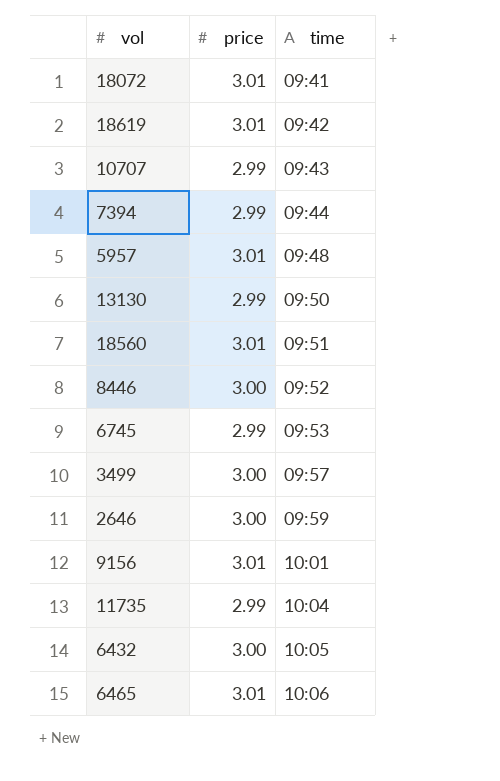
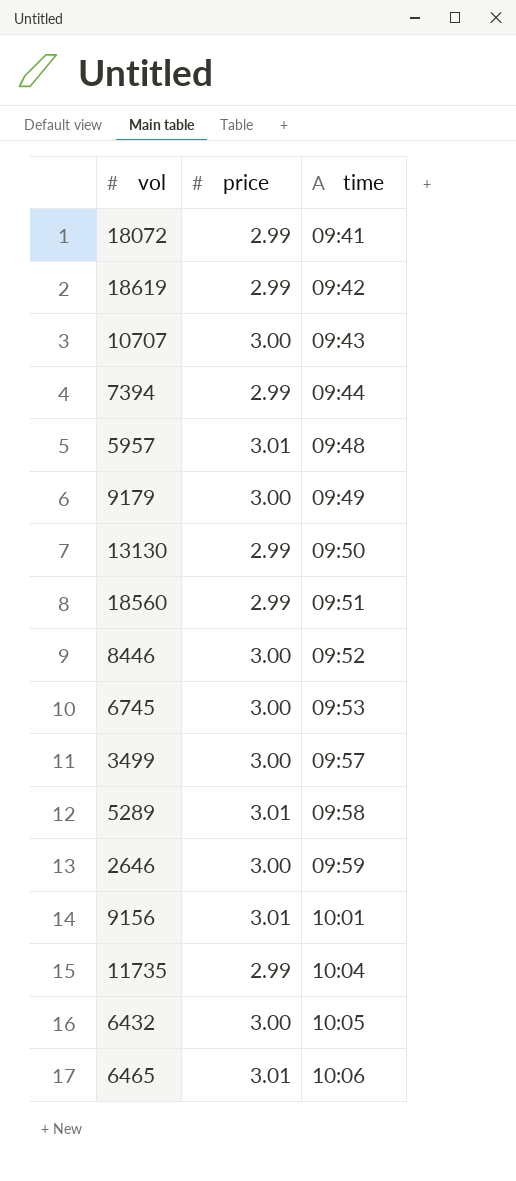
18072 | price: 3.01 -> 2.99
18619 | price: 3.01 -> 2.99
10707 | price: 2.99 -> 3.00
row 9179: none -> 3.00 | 09:49
18560 | price: 3.01 -> 2.99
6745 | price: 2.99 -> 3.00
row 5289: none -> 3.01 | 09:58

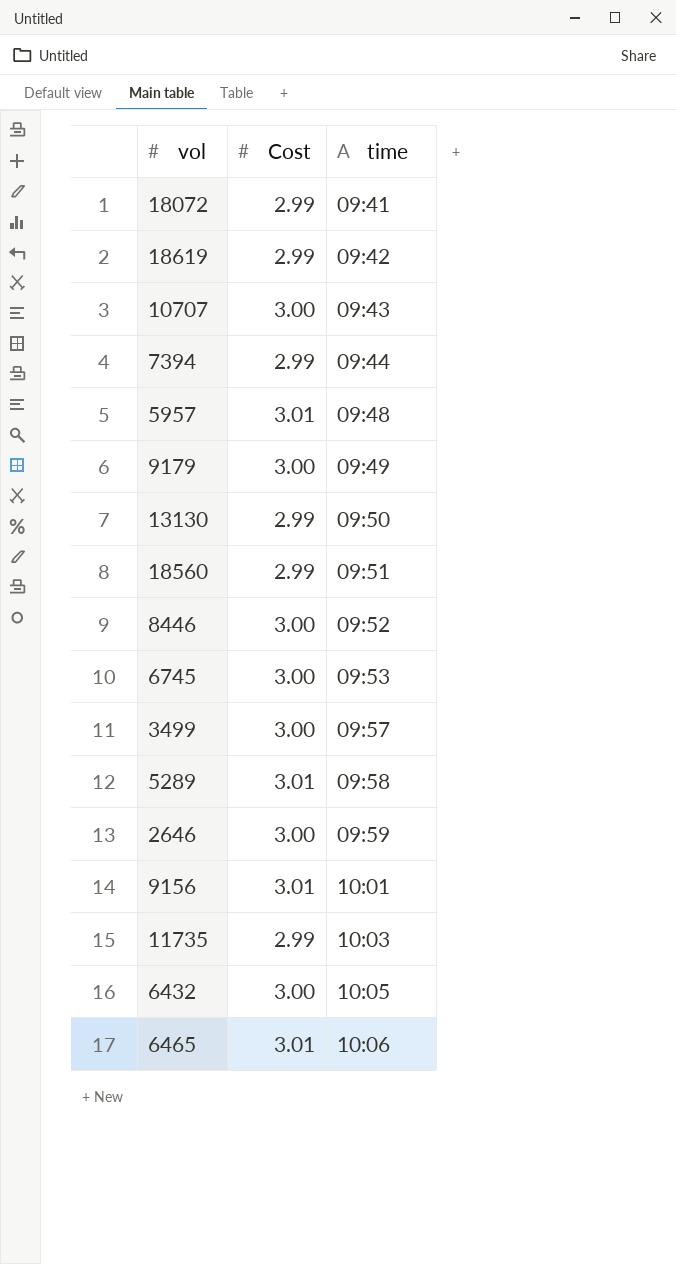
column name: price -> Cost
11735 | time: 10:04 -> 10:03

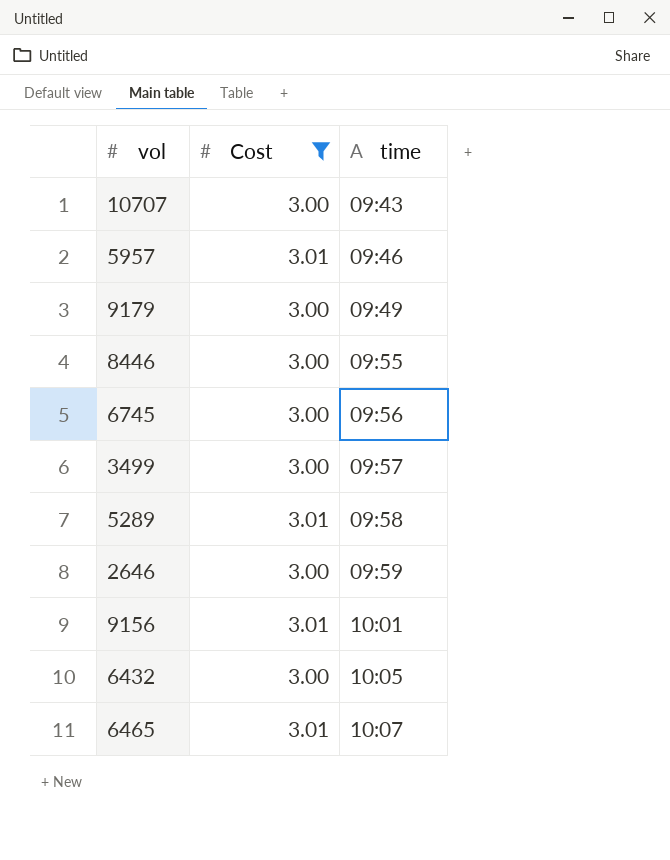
filter: none -> Cost != 2.99
5957 | time: 09:48 -> 09:46
8446 | time: 09:52 -> 09:55
6745 | time: 09:53 -> 09:56
6465 | time: 10:06 -> 10:07

